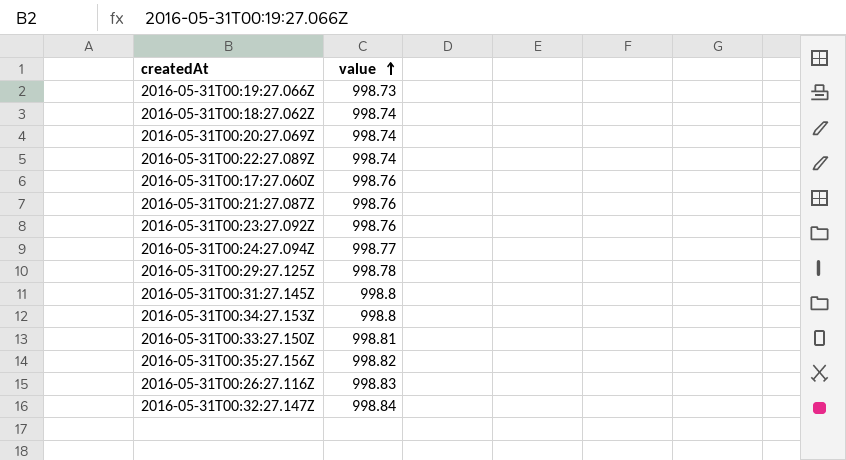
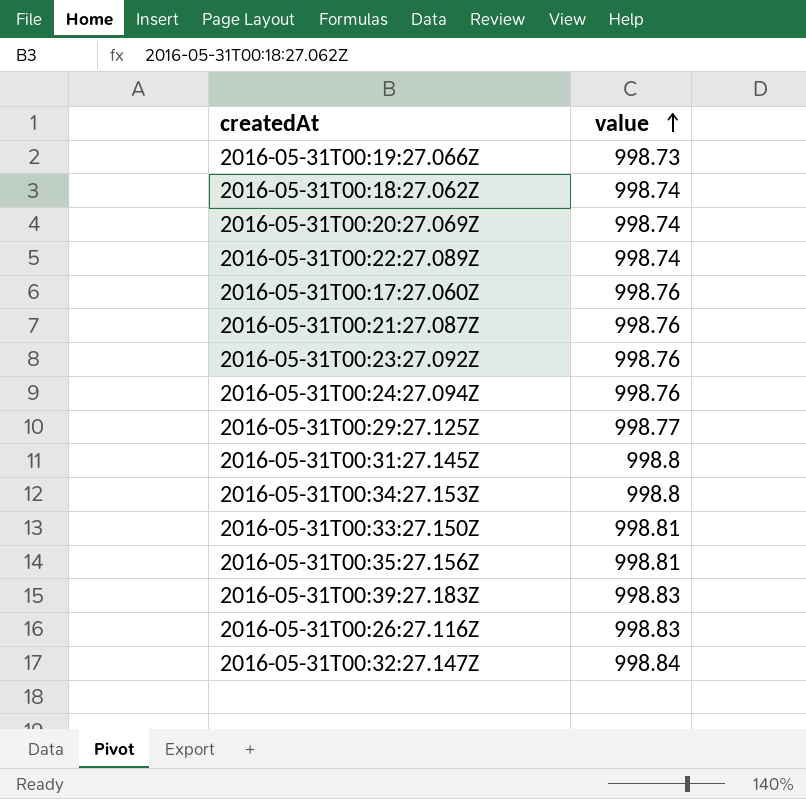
2016-05-31T00:24:27.094Z | value: 998.77 -> 998.76
2016-05-31T00:29:27.125Z | value: 998.78 -> 998.77
2016-05-31T00:35:27.156Z | value: 998.82 -> 998.81
row 2016-05-31T00:39:27.183Z: none -> 998.83

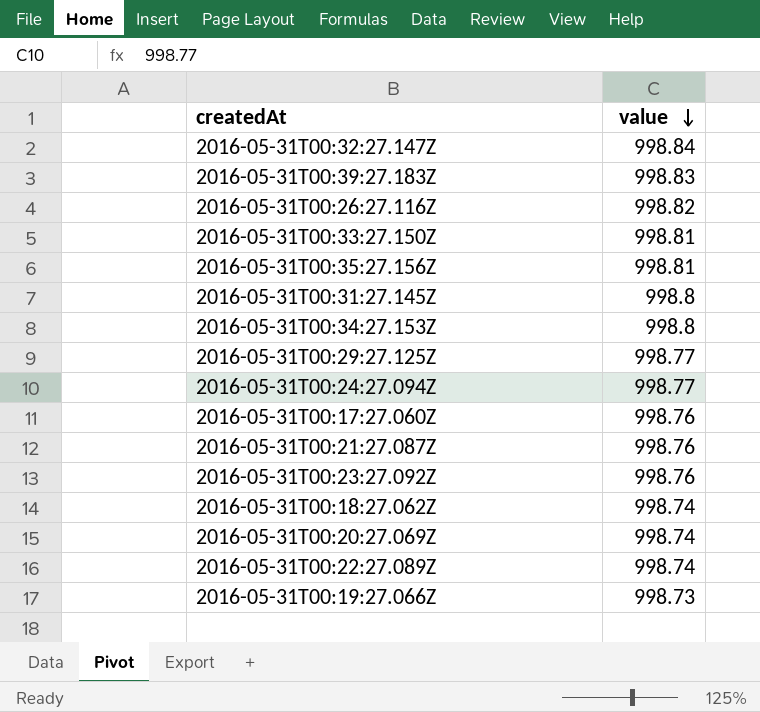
row order: value ascending -> value descending
2016-05-31T00:26:27.116Z | value: 998.83 -> 998.82
2016-05-31T00:24:27.094Z | value: 998.76 -> 998.77

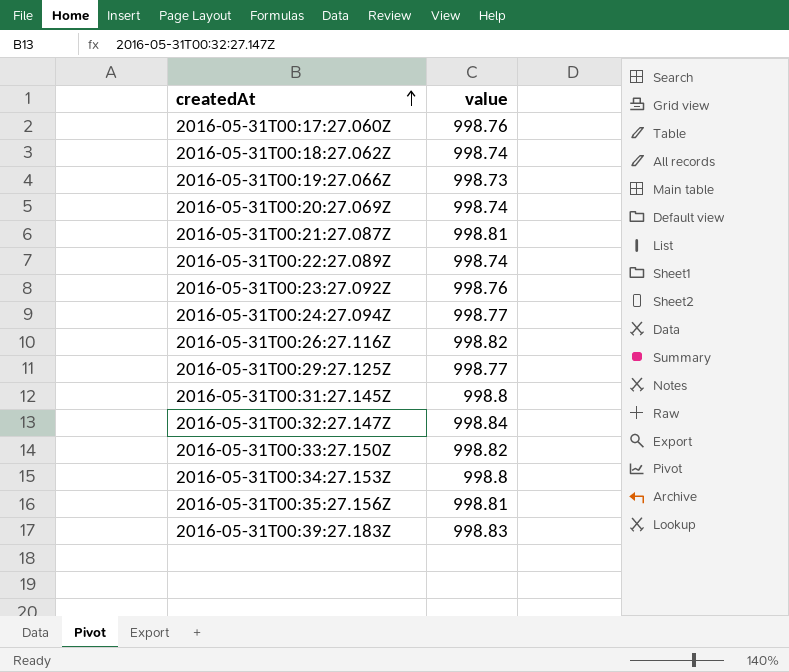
row order: value descending -> createdAt ascending
2016-05-31T00:21:27.087Z | value: 998.76 -> 998.81
2016-05-31T00:33:27.150Z | value: 998.81 -> 998.82

